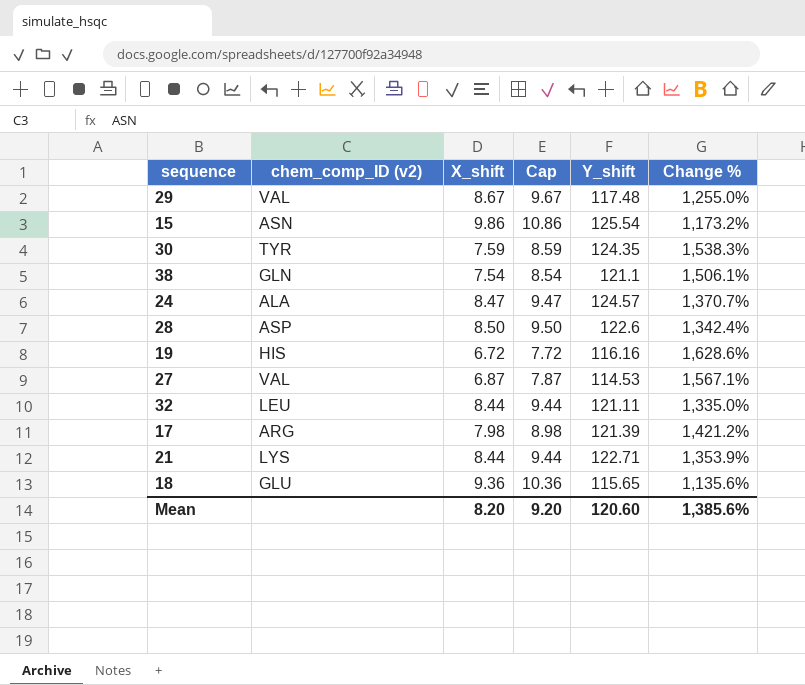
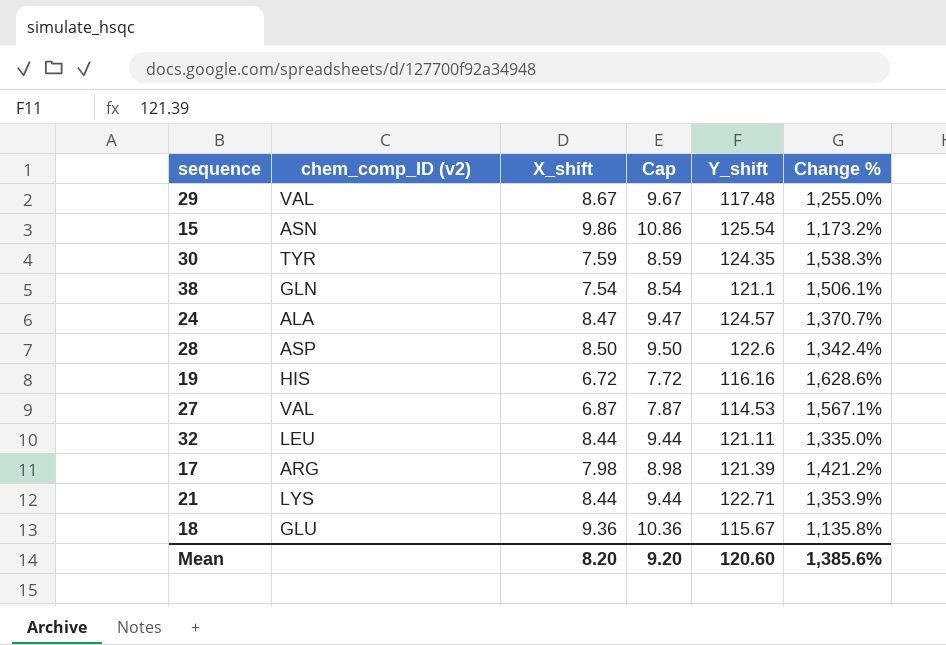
18 | Y_shift: 115.65 -> 115.67
18 | Change %: 1,135.6% -> 1,135.8%

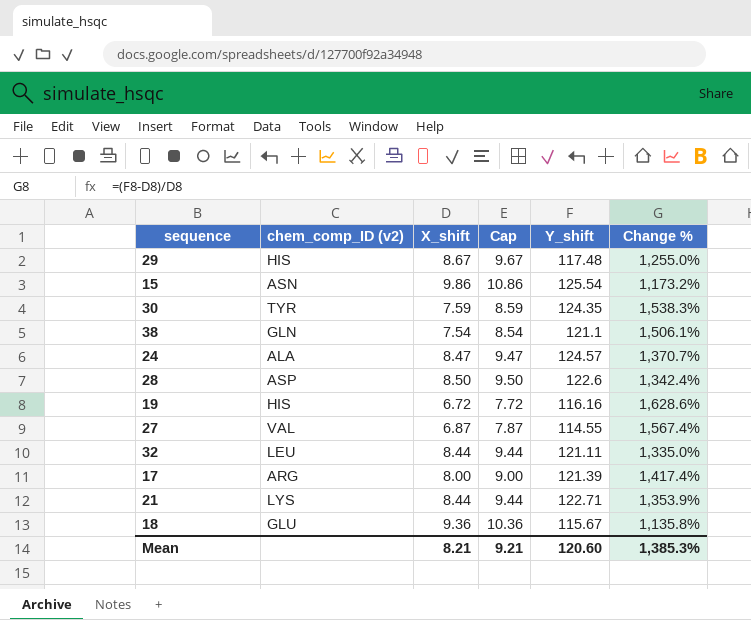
29 | chem_comp_ID (v2): VAL -> HIS
27 | Y_shift: 114.53 -> 114.55
27 | Change %: 1,567.1% -> 1,567.4%
17 | X_shift: 7.98 -> 8.00
17 | Cap: 8.98 -> 9.00
17 | Change %: 1,421.2% -> 1,417.4%
Mean | X_shift: 8.20 -> 8.21
Mean | Cap: 9.20 -> 9.21
Mean | Change %: 1,385.6% -> 1,385.3%

